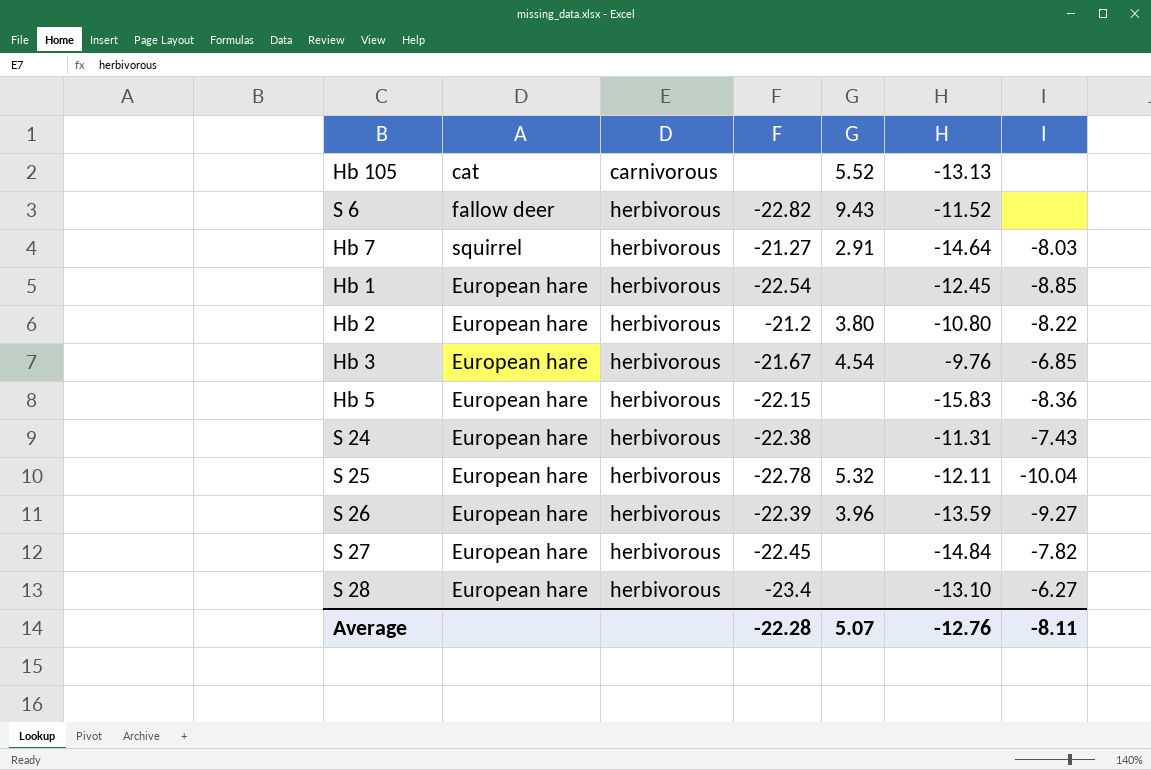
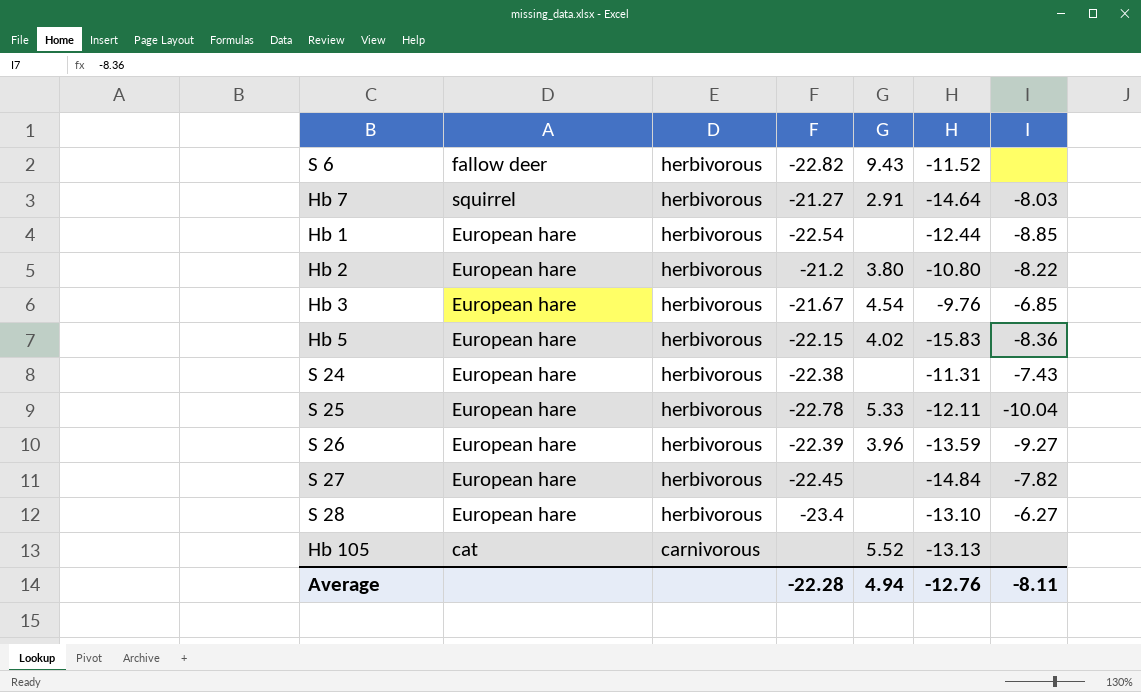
row order: D ascending -> D descending
Hb 1 | H: -12.45 -> -12.44
Hb 5 | G: none -> 4.02
S 25 | G: 5.32 -> 5.33
Average | G: 5.07 -> 4.94

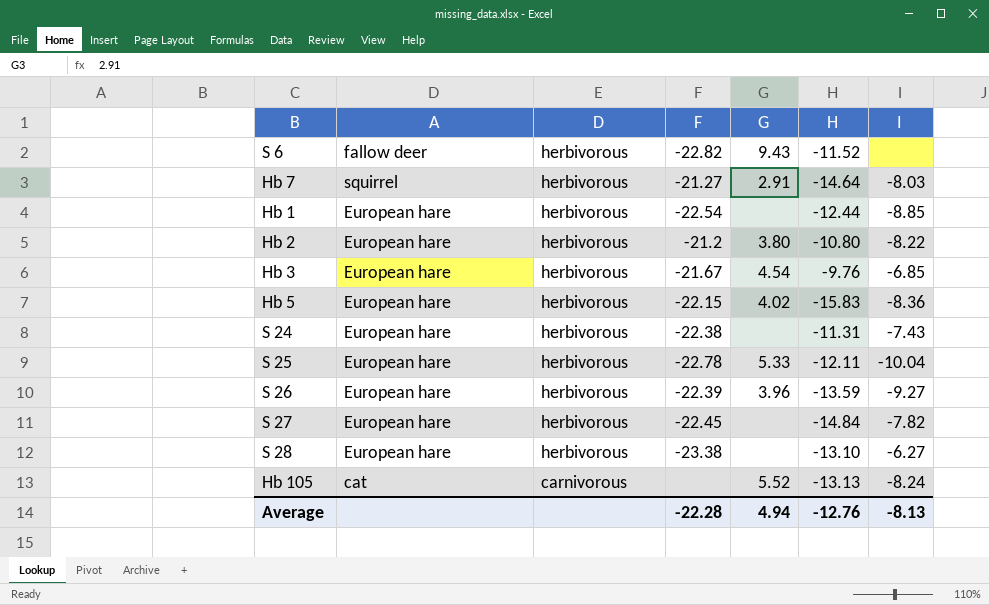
S 28 | F: -23.4 -> -23.38
Hb 105 | I: none -> -8.24
Average | I: -8.11 -> -8.13

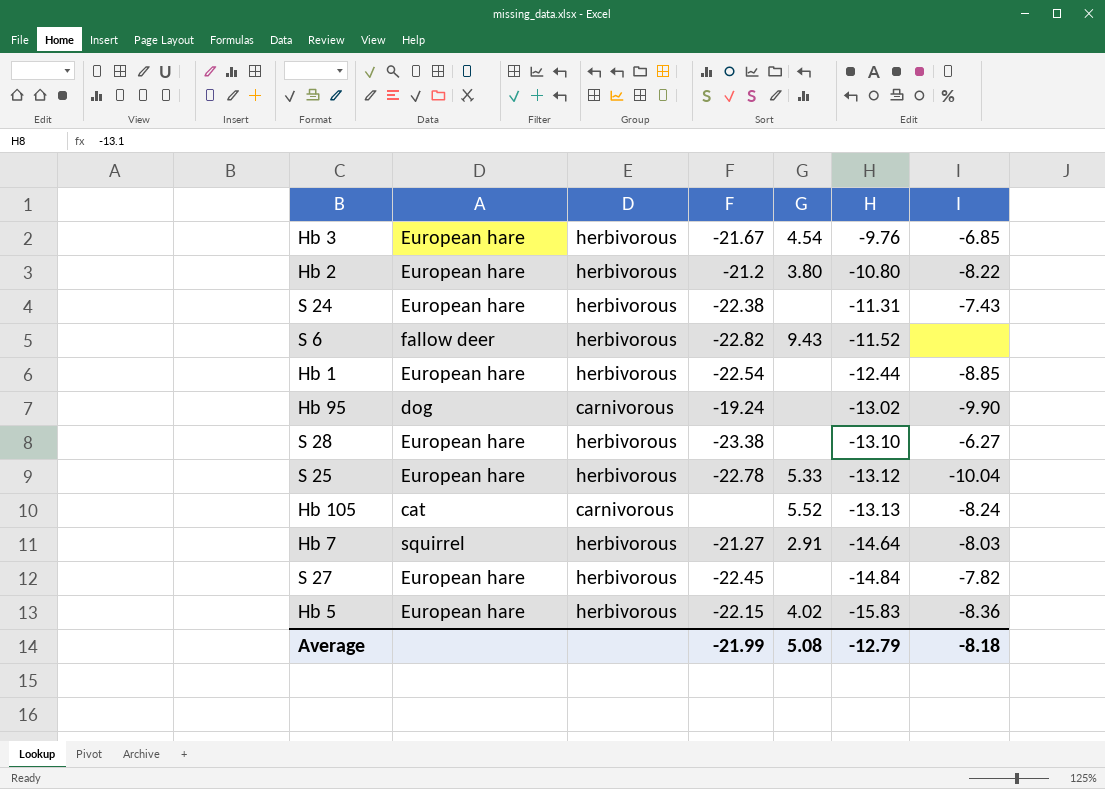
row order: D descending -> H descending
row S 26: European hare | herbivorous | -22.39 | 3.96 | -13.59 | -9.27 -> none
row Hb 95: none -> dog | carnivorous | -19.24 | none | -13.02 | -9.90
S 25 | H: -12.11 -> -13.12
Average | F: -22.28 -> -21.99
Average | G: 4.94 -> 5.08
Average | H: -12.76 -> -12.79
Average | I: -8.13 -> -8.18

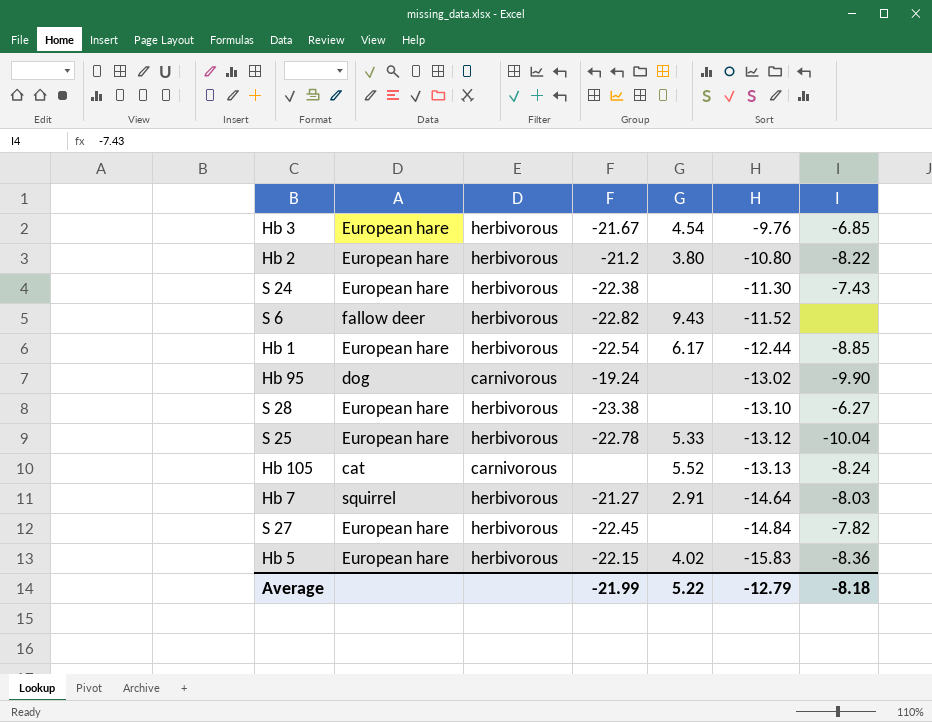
S 24 | H: -11.31 -> -11.30
Hb 1 | G: none -> 6.17
Average | G: 5.08 -> 5.22

